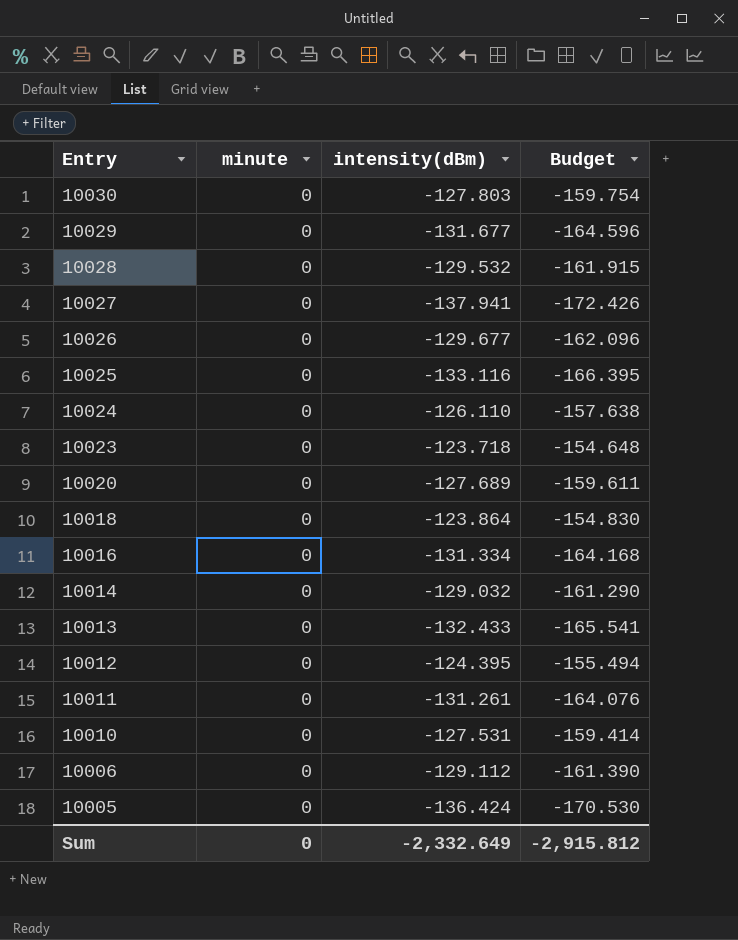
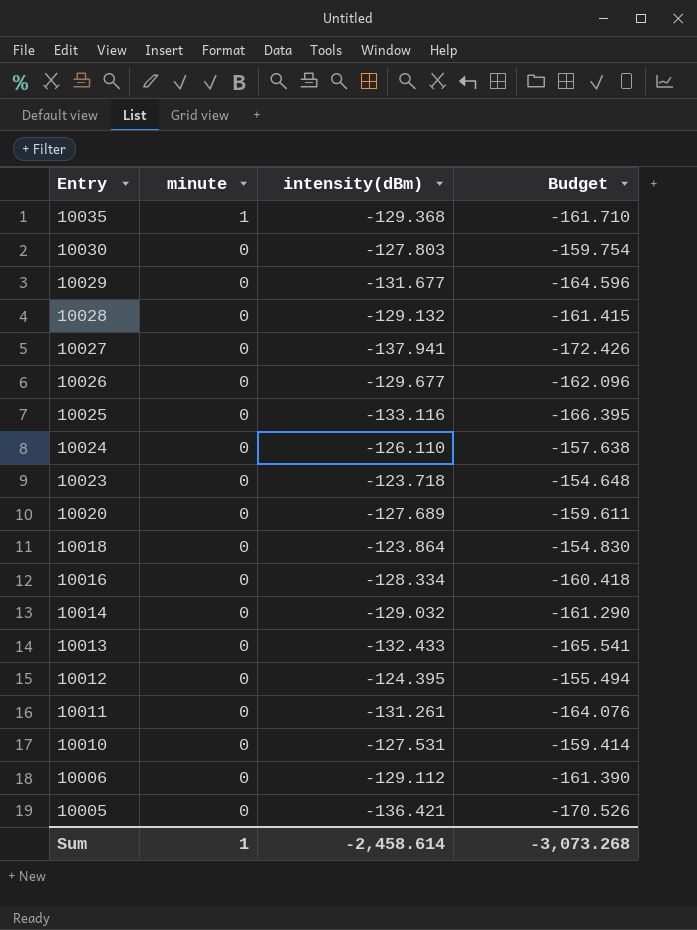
row 10035: none -> 1 | -129.368 | -161.710
10028 | intensity(dBm): -129.532 -> -129.132
10028 | Budget: -161.915 -> -161.415
10016 | intensity(dBm): -131.334 -> -128.334
10016 | Budget: -164.168 -> -160.418
10005 | intensity(dBm): -136.424 -> -136.421
10005 | Budget: -170.530 -> -170.526
Sum | minute: 0 -> 1
Sum | intensity(dBm): -2,332.649 -> -2,458.614
Sum | Budget: -2,915.812 -> -3,073.268

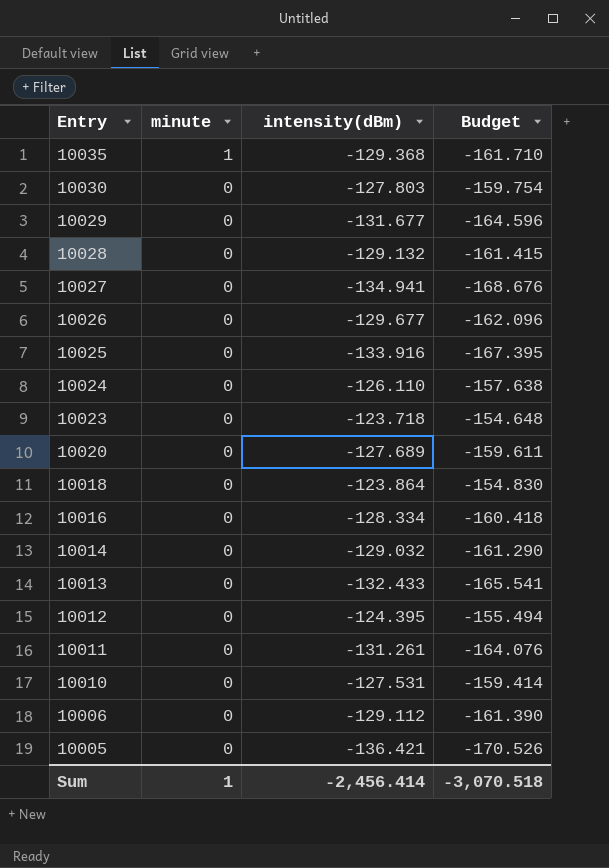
10027 | intensity(dBm): -137.941 -> -134.941
10027 | Budget: -172.426 -> -168.676
10025 | intensity(dBm): -133.116 -> -133.916
10025 | Budget: -166.395 -> -167.395
Sum | intensity(dBm): -2,458.614 -> -2,456.414
Sum | Budget: -3,073.268 -> -3,070.518

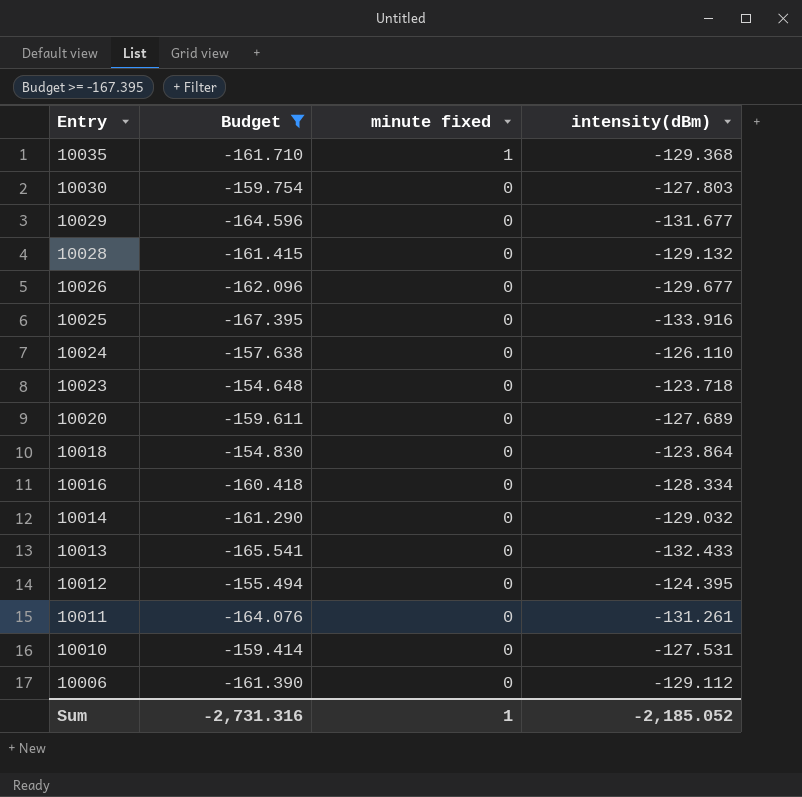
filter: none -> Budget >= -167.395
column Budget | position: 4 -> 2
column name: minute -> minute fixed
Sum | Budget: -3,070.518 -> -2,731.316
Sum | intensity(dBm): -2,456.414 -> -2,185.052

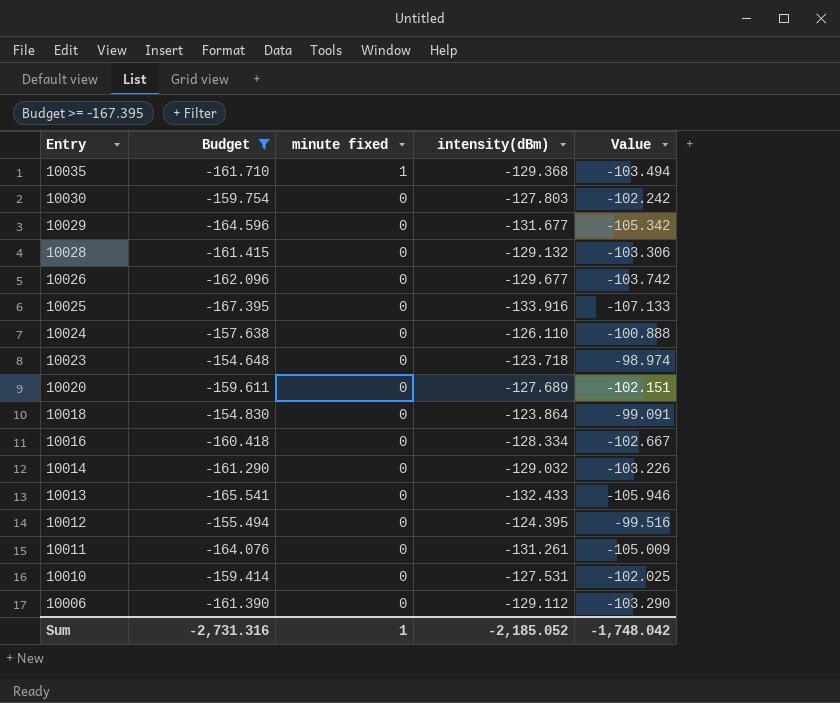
column Value | formula: none -> [intensity(dBm)] * 0.8

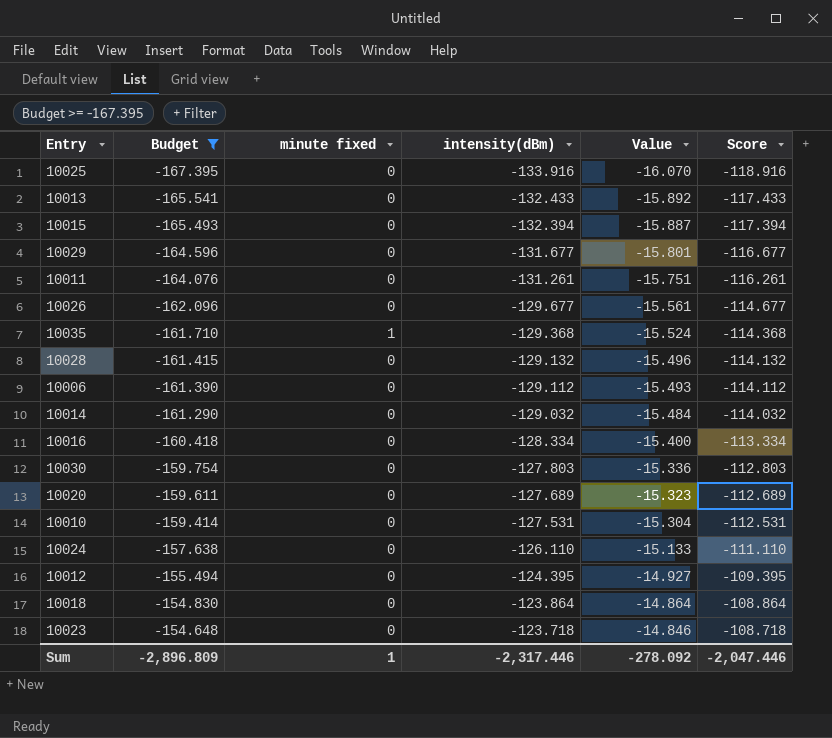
row order: Entry descending -> Budget ascending
column Value | formula: [intensity(dBm)] * 0.8 -> [intensity(dBm)] * 0.12
column Score | formula: none -> [intensity(dBm)] + 15
row 10015: none -> -165.493 | 0 | -132.394 | -15.887 | -117.394
Sum | Budget: -2,731.316 -> -2,896.809
Sum | intensity(dBm): -2,185.052 -> -2,317.446
Sum | Value: -1,748.042 -> -278.092

